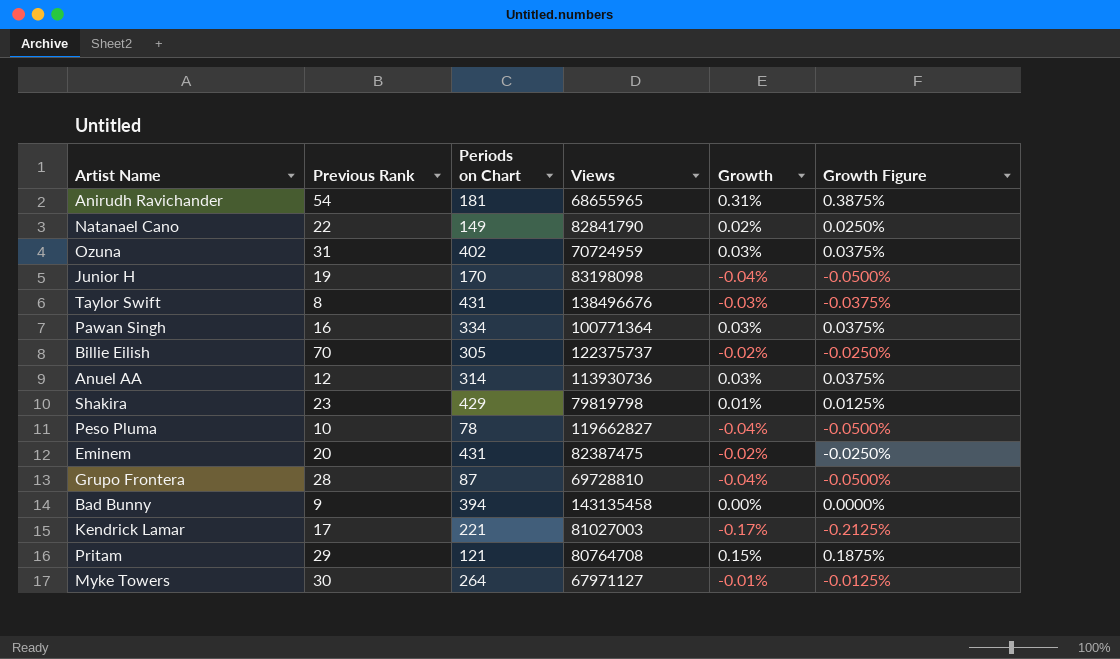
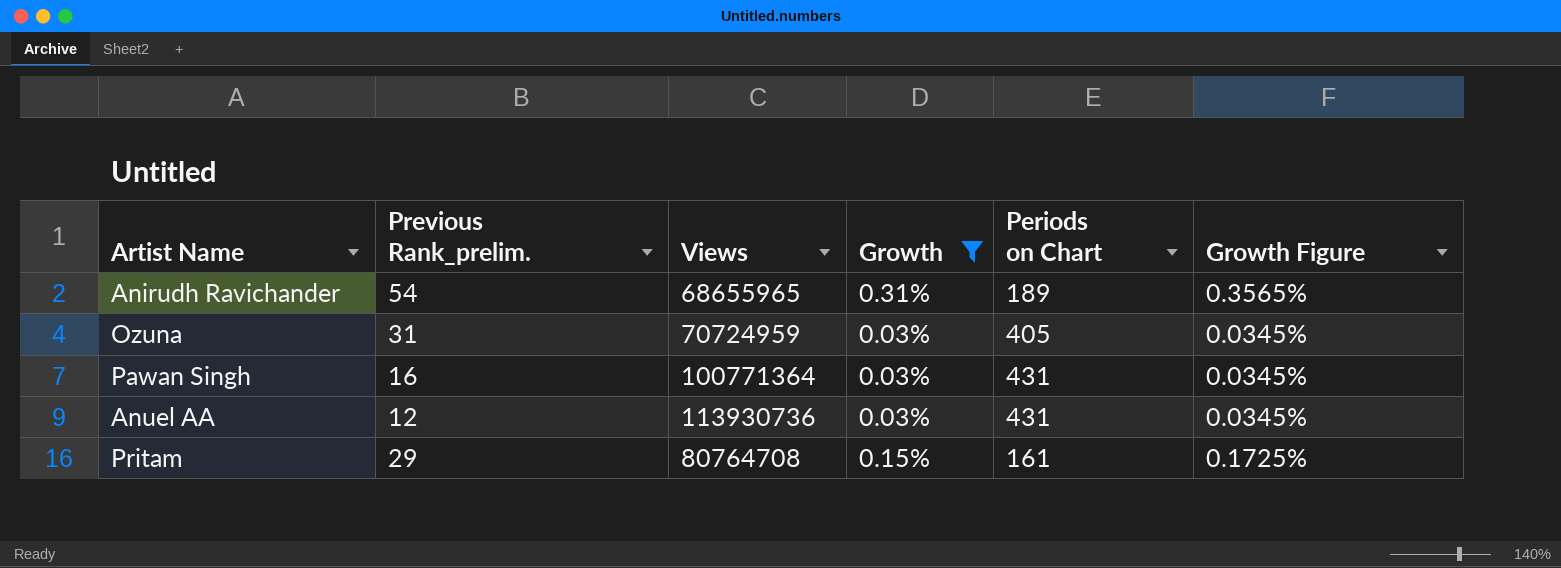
filter: none -> Growth >= 0.03%
column name: Previous Rank -> Previous Rank_prelim.
column Periods on Chart | position: 3 -> 5
column Growth Figure | formula: [Growth] * 1.25 -> [Growth] * 1.15
Anirudh Ravichander | Periods on Chart: 181 -> 189
Ozuna | Periods on Chart: 402 -> 405
Pawan Singh | Periods on Chart: 334 -> 431
Anuel AA | Periods on Chart: 314 -> 431
Pritam | Periods on Chart: 121 -> 161

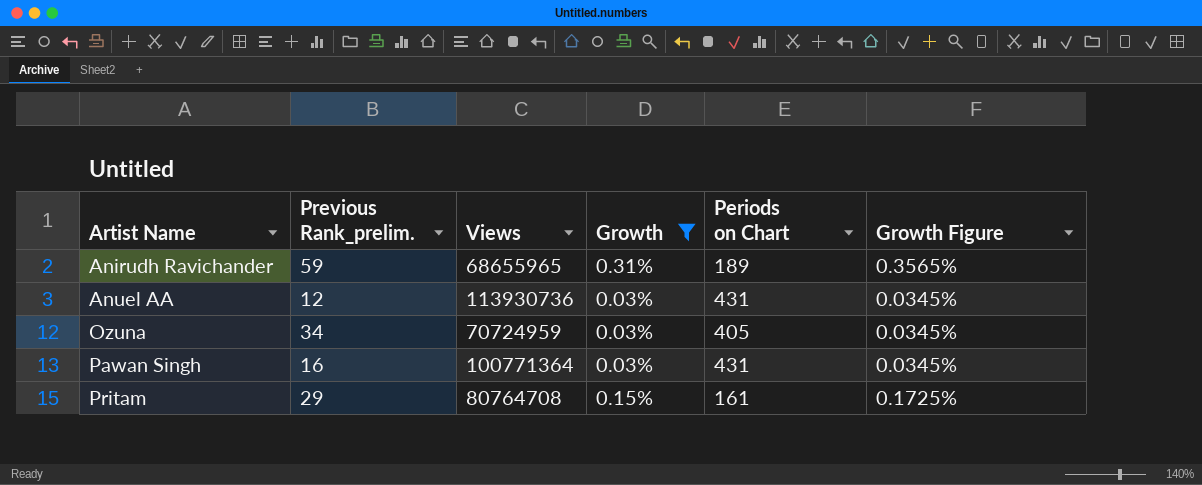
row order: none -> Artist Name ascending
Anirudh Ravichander | Previous Rank_prelim.: 54 -> 59
Ozuna | Previous Rank_prelim.: 31 -> 34

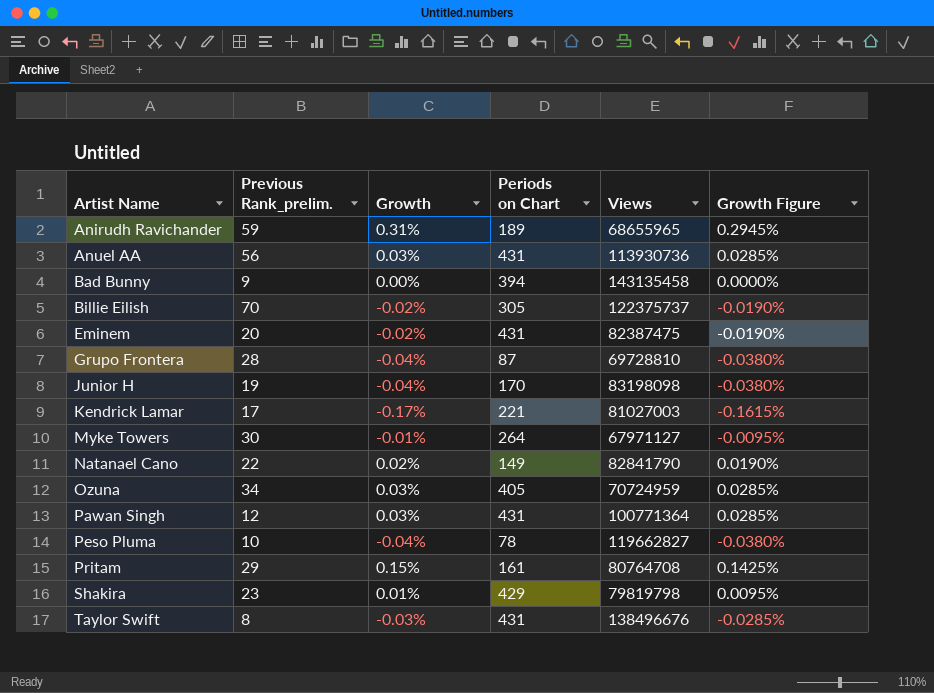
filter: Growth >= 0.03% -> none
column Views | position: 3 -> 5
column Growth Figure | formula: [Growth] * 1.15 -> [Growth] * 0.95
Anuel AA | Previous Rank_prelim.: 12 -> 56
Pawan Singh | Previous Rank_prelim.: 16 -> 12

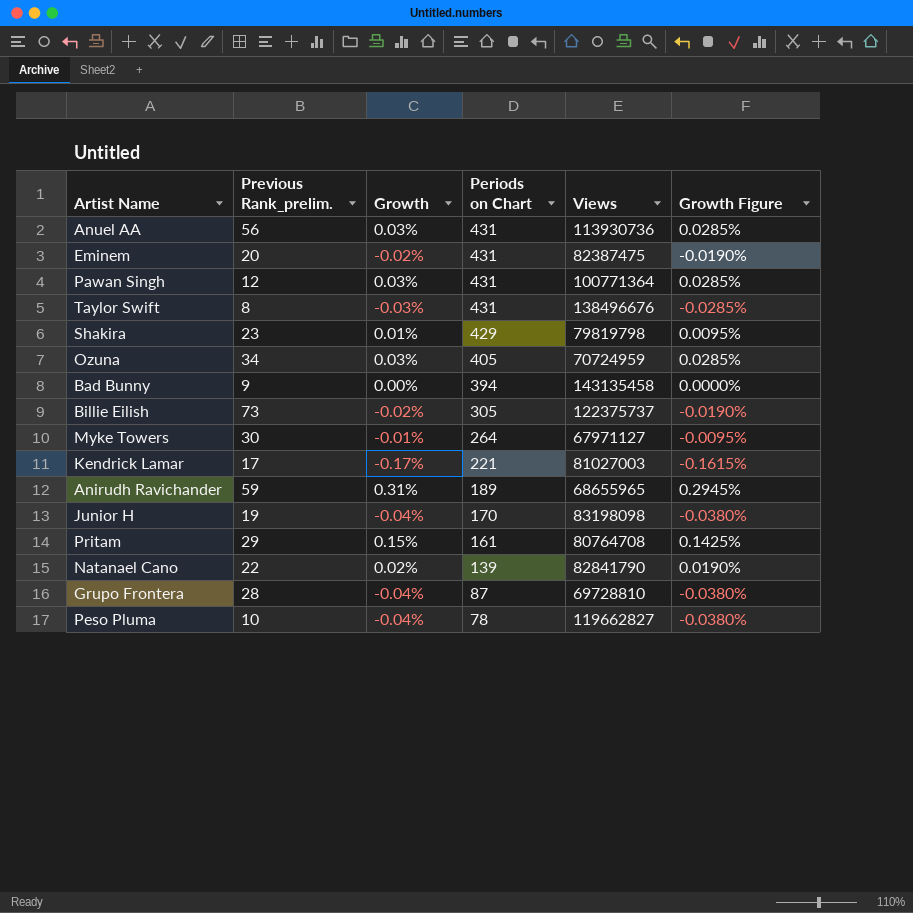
row order: Artist Name ascending -> Periods on Chart descending
Billie Eilish | Previous Rank_prelim.: 70 -> 73
Natanael Cano | Periods on Chart: 149 -> 139

